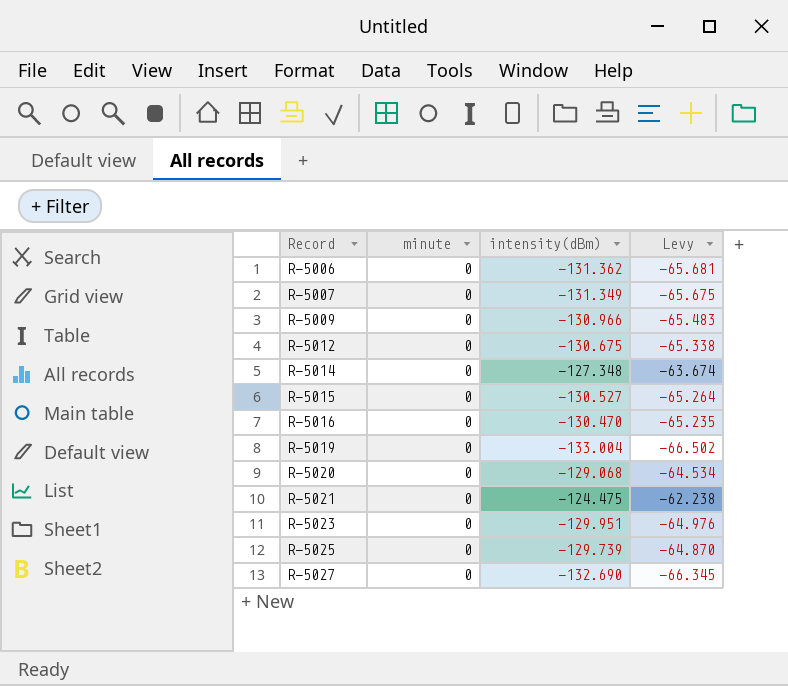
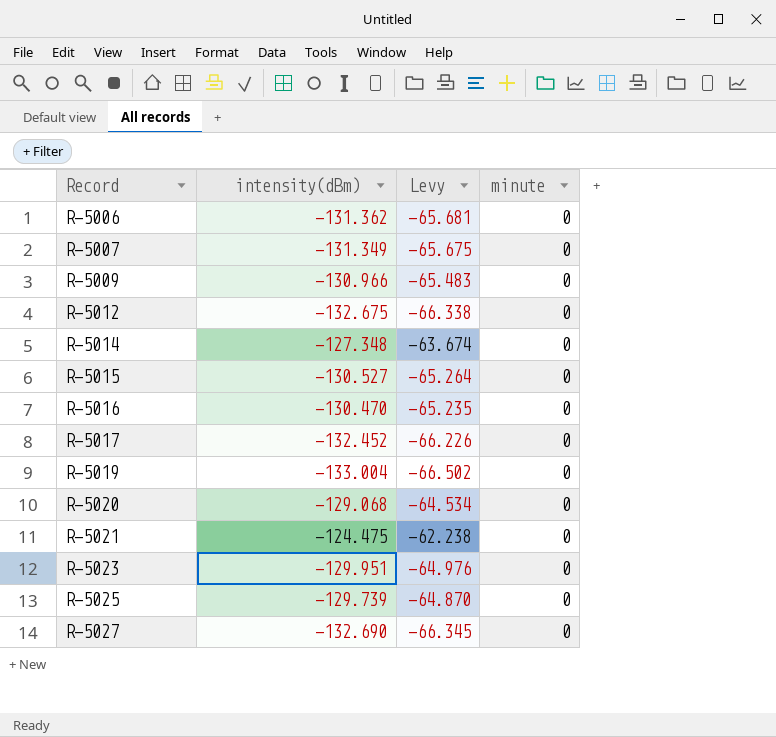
column minute | position: 2 -> 4
R-5012 | intensity(dBm): -130.675 -> -132.675
R-5012 | Levy: -65.338 -> -66.338
row R-5017: none -> -132.452 | -66.226 | 0

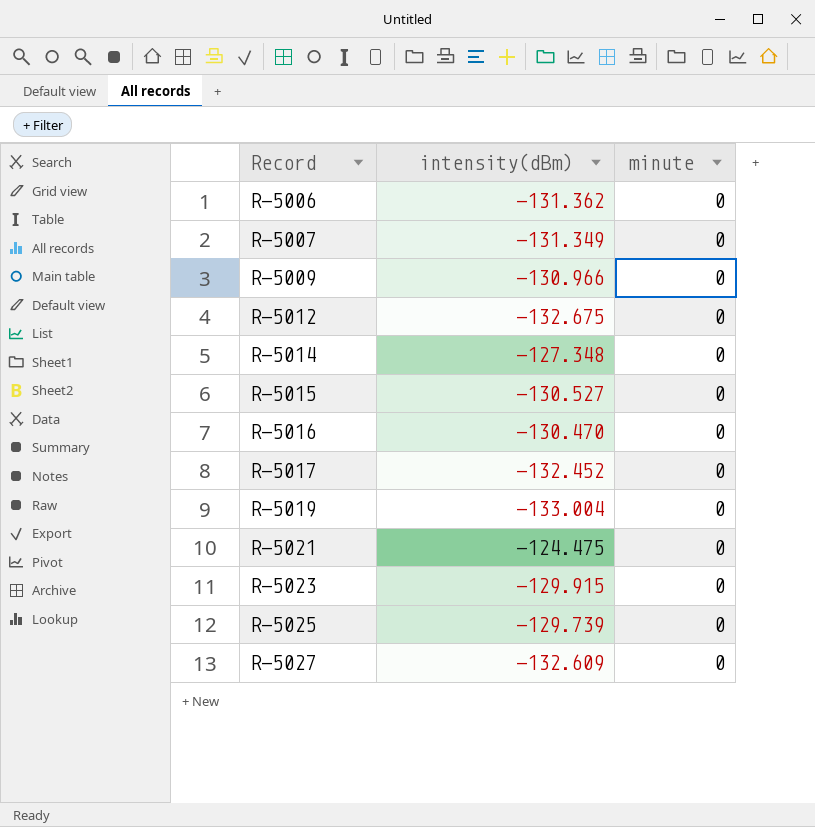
column Levy | formula: [intensity(dBm)] * 0.5 -> none
row R-5020: -129.068 | -64.534 | 0 -> none
R-5023 | intensity(dBm): -129.951 -> -129.915
R-5027 | intensity(dBm): -132.690 -> -132.609

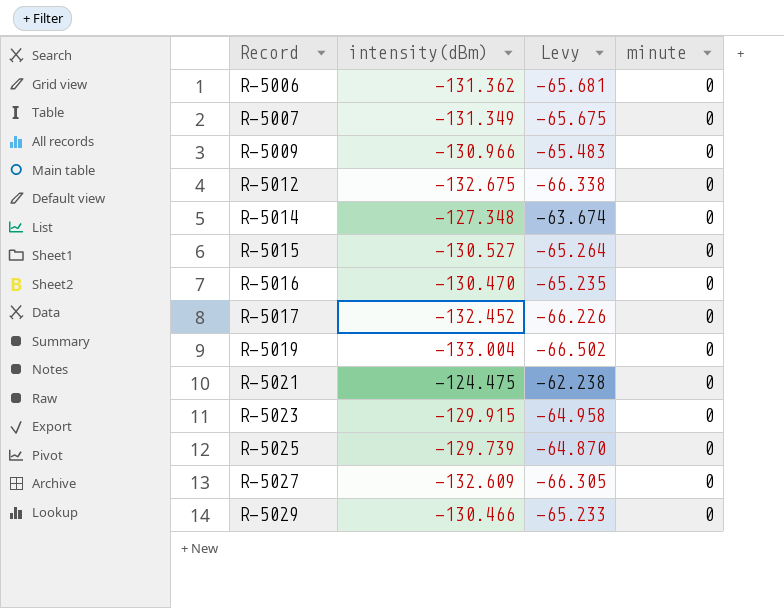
column Levy | formula: none -> [intensity(dBm)] * 0.5
row R-5029: none -> -130.466 | -65.233 | 0

